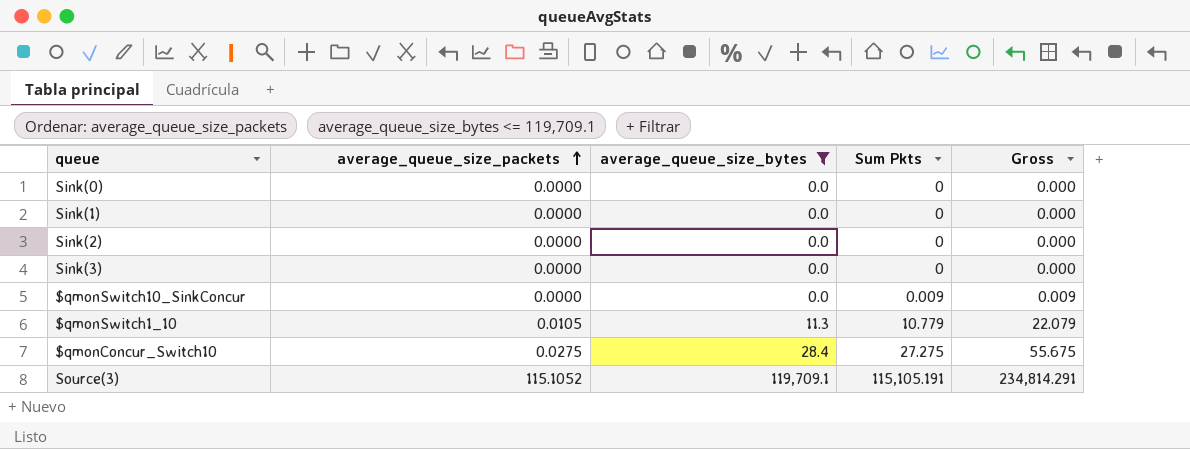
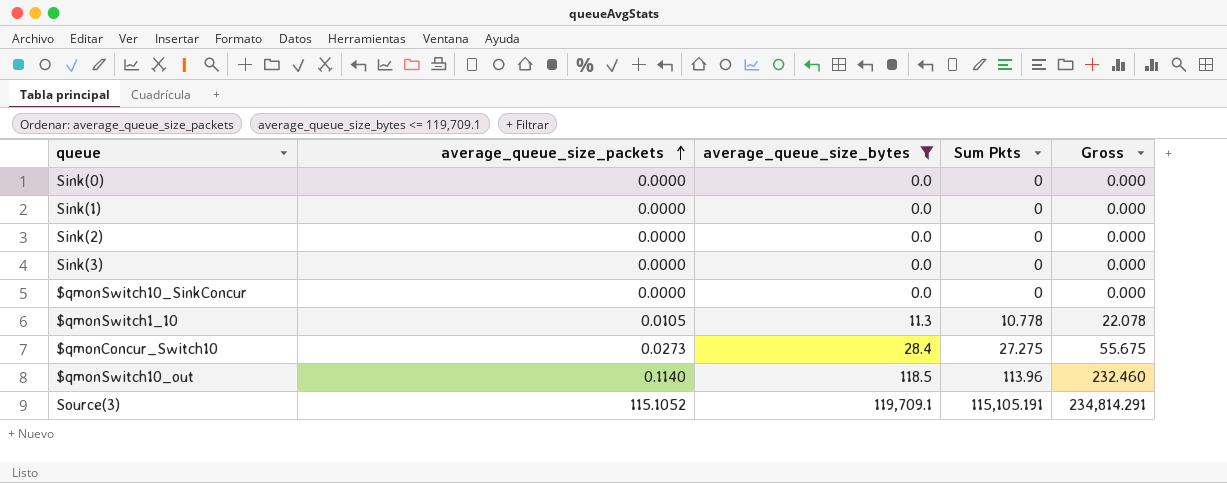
$qmonSwitch10_SinkConcur | Sum Pkts: 0.009 -> 0
$qmonSwitch10_SinkConcur | Gross: 0.009 -> 0.000
$qmonSwitch1_10 | Sum Pkts: 10.779 -> 10.778
$qmonSwitch1_10 | Gross: 22.079 -> 22.078
$qmonConcur_Switch10 | average_queue_size_packets: 0.0275 -> 0.0273
row $qmonSwitch10_out: none -> 0.1140 | 118.5 | 113.96 | 232.460

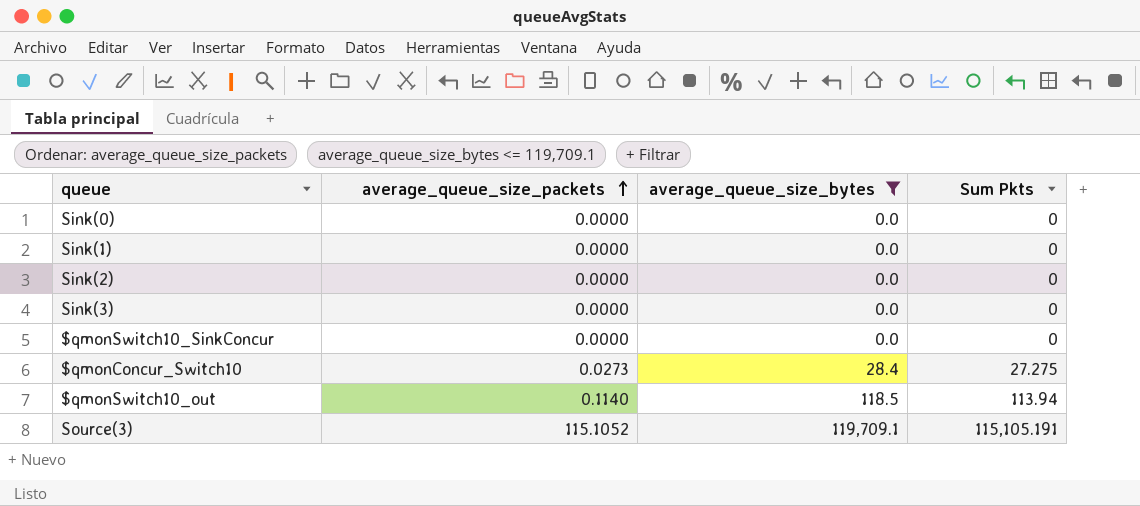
column Gross | formula: [average_queue_size_bytes] + [Sum Pkts] -> none
row $qmonSwitch1_10: 0.0105 | 11.3 | 10.778 | 22.078 -> none
$qmonSwitch10_out | Sum Pkts: 113.96 -> 113.94

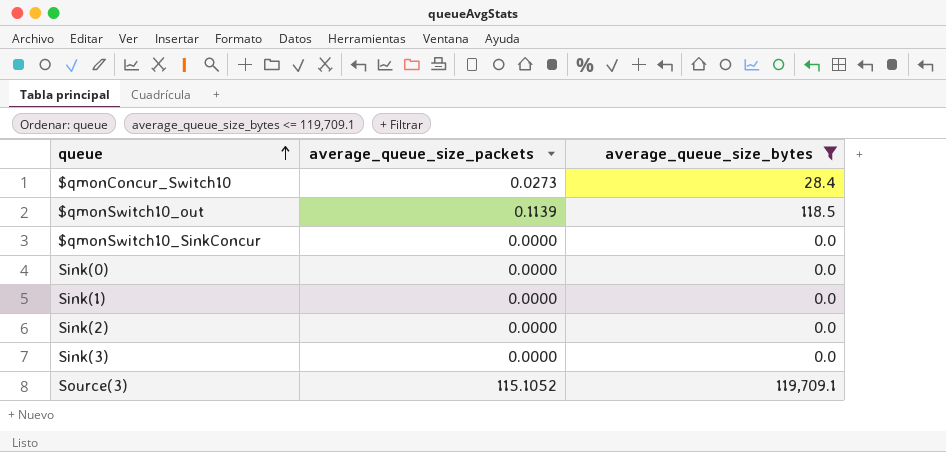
row order: average_queue_size_packets ascending -> queue ascending
column Sum Pkts | position: 4 -> none
$qmonSwitch10_out | average_queue_size_packets: 0.1140 -> 0.1139

